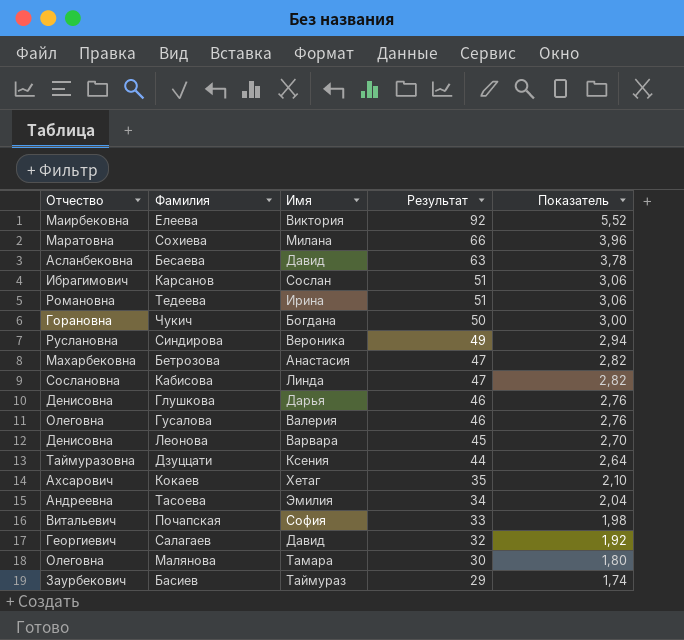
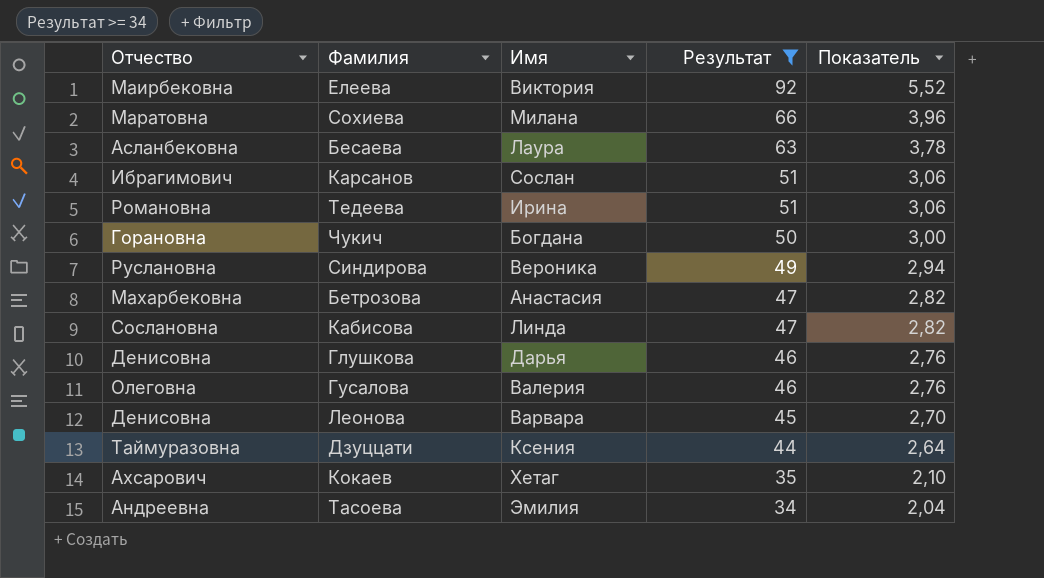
filter: none -> Результат >= 34
Бесаева | Имя: Давид -> Лаура

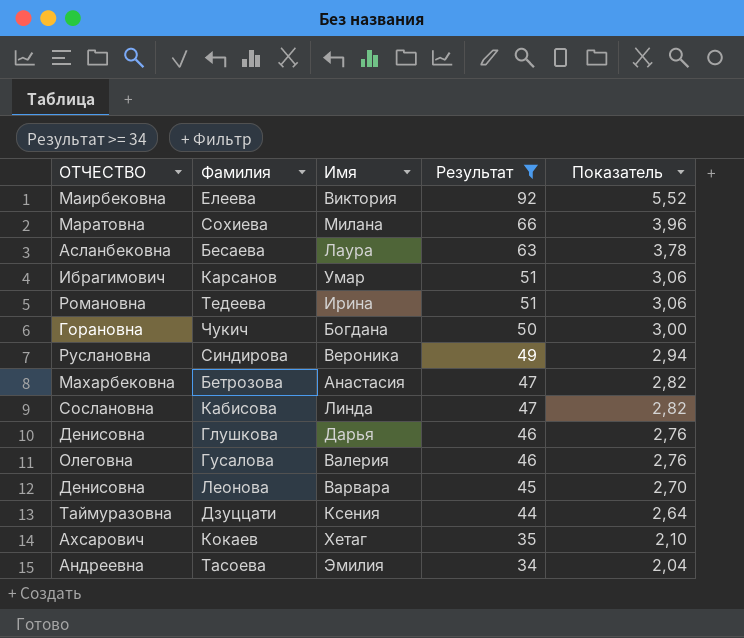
column name: Отчество -> ОТЧЕСТВО
Карсанов | Имя: Сослан -> Умар

